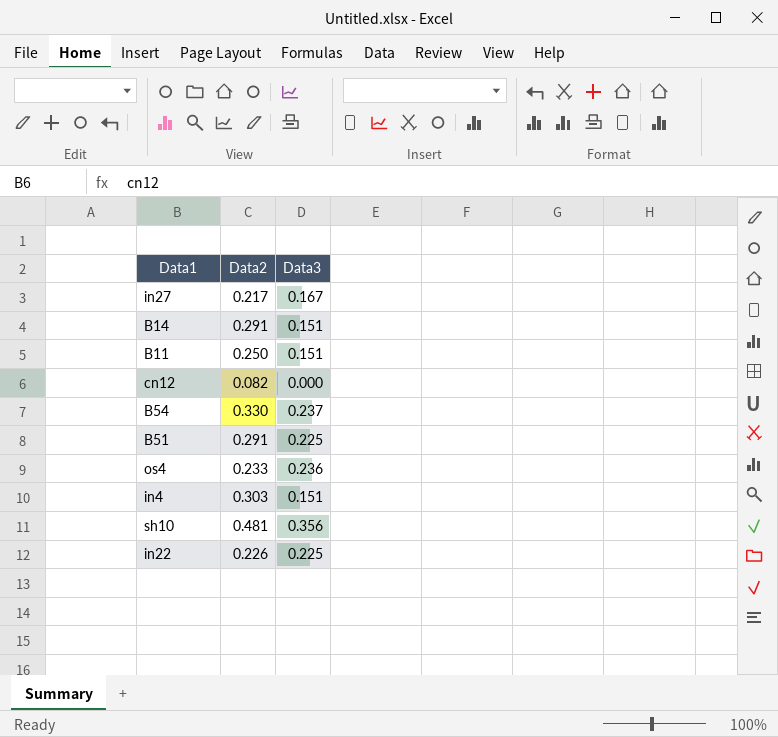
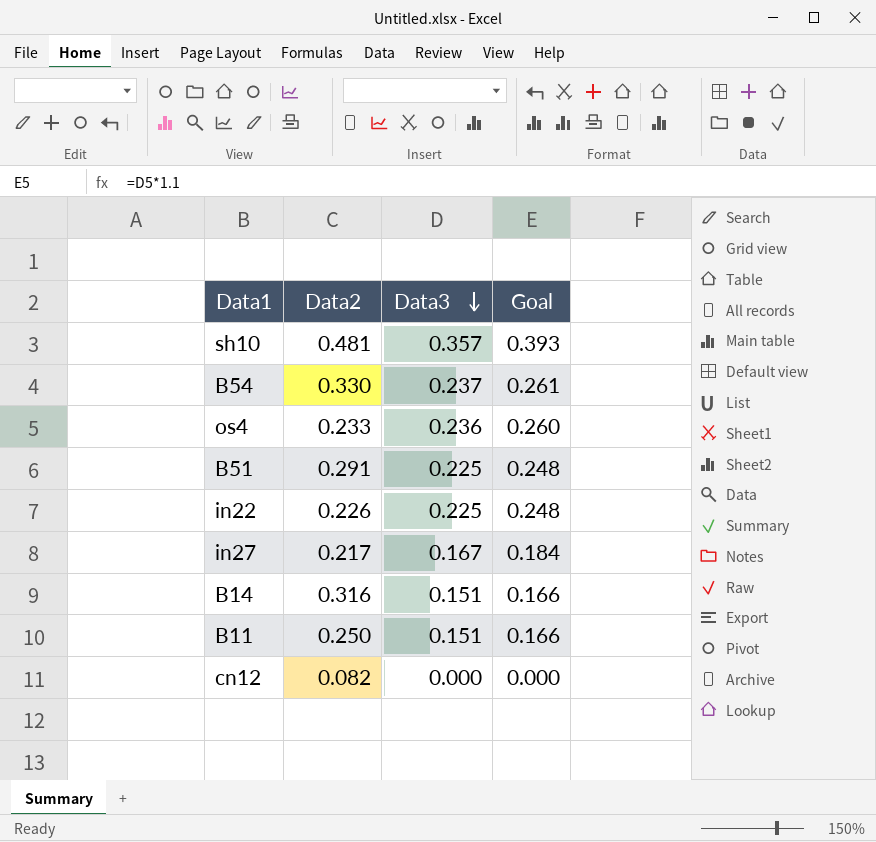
row order: none -> Data3 descending
column Goal | formula: none -> [Data3] * 1.1
row in4: 0.303 | 0.151 -> none
sh10 | Data3: 0.356 -> 0.357
B14 | Data2: 0.291 -> 0.316

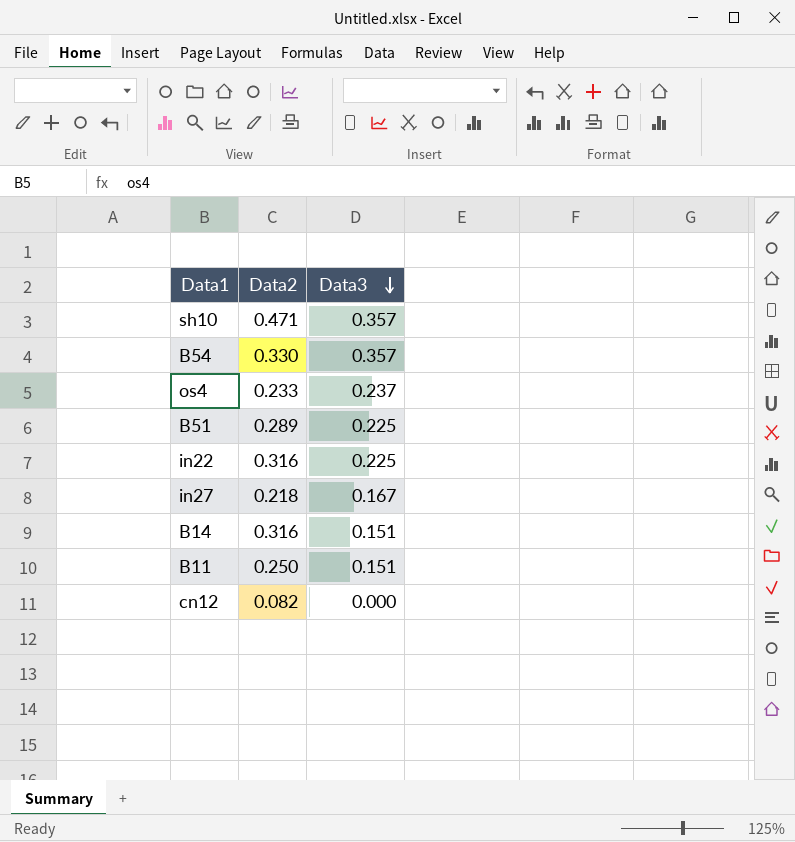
column Goal | formula: [Data3] * 1.1 -> none
sh10 | Data2: 0.481 -> 0.471
B54 | Data3: 0.237 -> 0.357
os4 | Data3: 0.236 -> 0.237
B51 | Data2: 0.291 -> 0.289
in22 | Data2: 0.226 -> 0.316
in27 | Data2: 0.217 -> 0.218

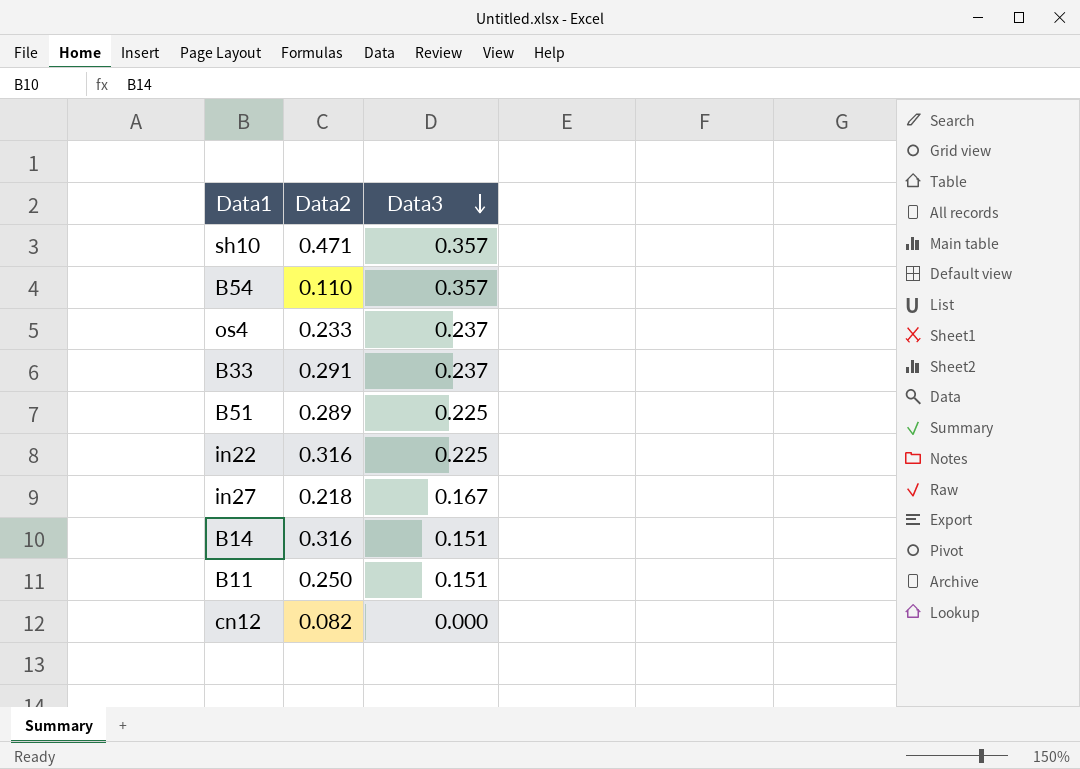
B54 | Data2: 0.330 -> 0.110
row B33: none -> 0.291 | 0.237

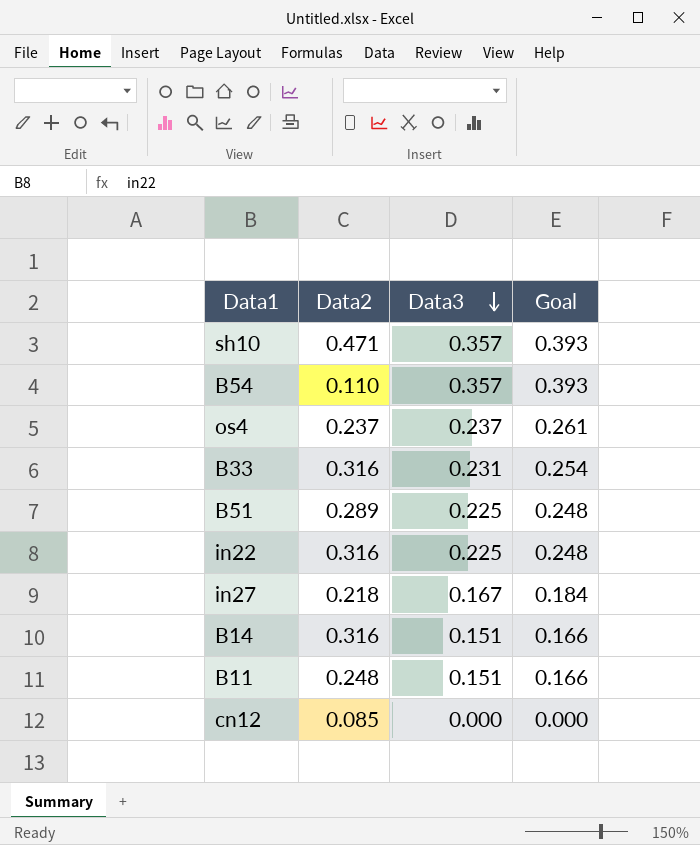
column Goal | formula: none -> [Data3] * 1.1
os4 | Data2: 0.233 -> 0.237
B33 | Data2: 0.291 -> 0.316
B33 | Data3: 0.237 -> 0.231
B11 | Data2: 0.250 -> 0.248
cn12 | Data2: 0.082 -> 0.085

